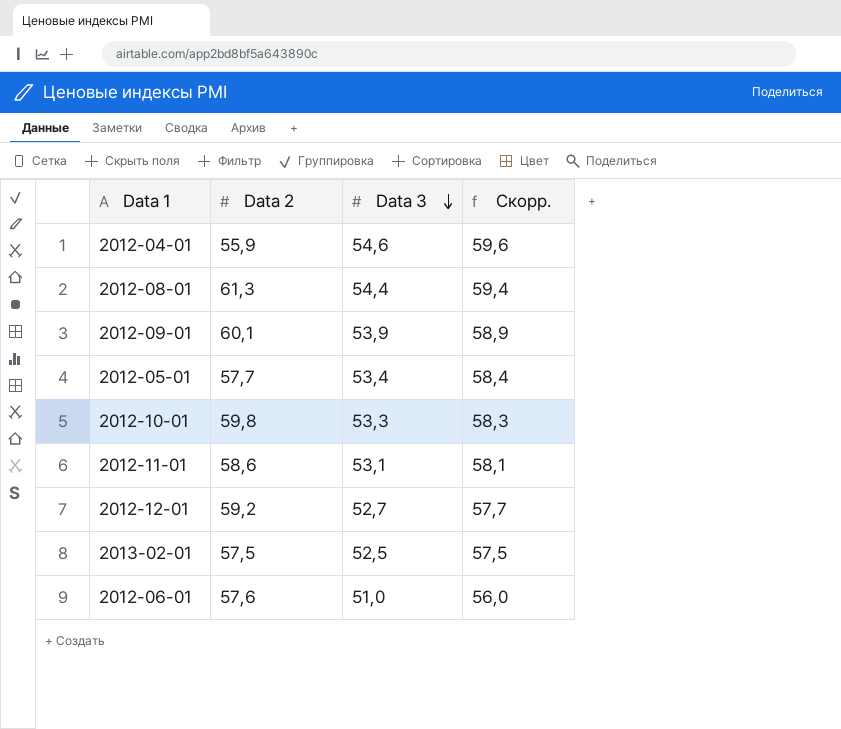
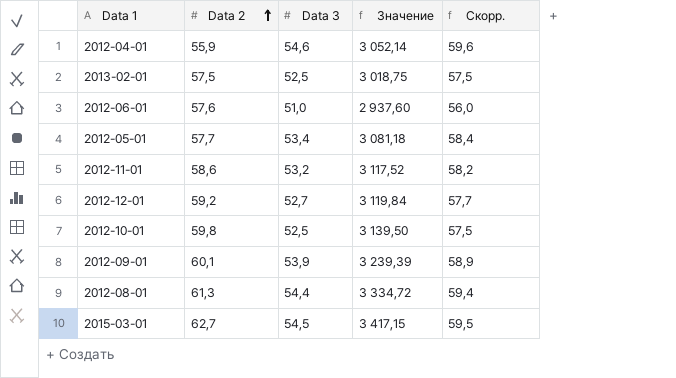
row order: Data 3 descending -> Data 2 ascending
column Значение | formula: none -> [Data 2] * [Data 3]
2012-11-01 | Data 3: 53,1 -> 53,2
2012-11-01 | Скорр.: 58,1 -> 58,2
2012-10-01 | Data 3: 53,3 -> 52,5
2012-10-01 | Скорр.: 58,3 -> 57,5
row 2015-03-01: none -> 62,7 | 54,5 | 3 417,15 | 59,5

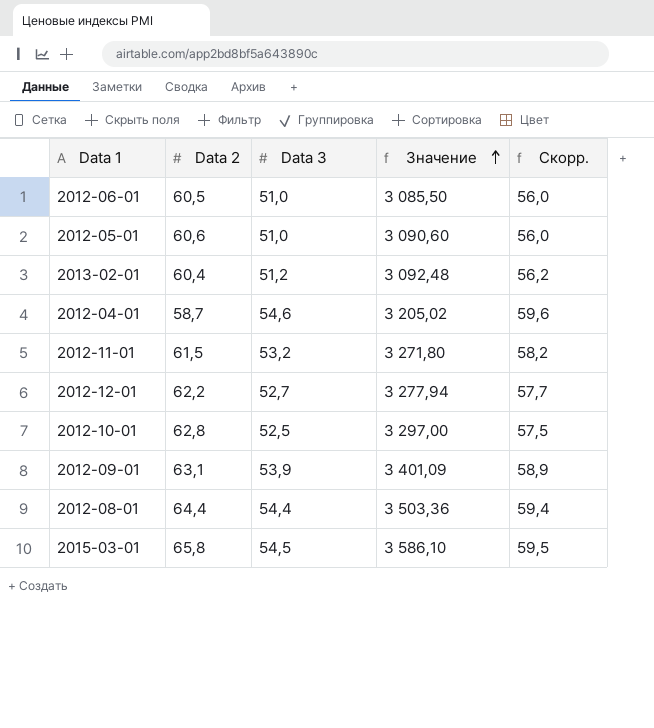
row order: Data 2 ascending -> Значение ascending
2012-06-01 | Data 2: 57,6 -> 60,5
2012-06-01 | Значение: 2 937,60 -> 3 085,50
2012-05-01 | Data 2: 57,7 -> 60,6
2012-05-01 | Data 3: 53,4 -> 51,0
2012-05-01 | Значение: 3 081,18 -> 3 090,60
2012-05-01 | Скорр.: 58,4 -> 56,0
2013-02-01 | Data 2: 57,5 -> 60,4
2013-02-01 | Data 3: 52,5 -> 51,2
2013-02-01 | Значение: 3 018,75 -> 3 092,48
2013-02-01 | Скорр.: 57,5 -> 56,2
2012-04-01 | Data 2: 55,9 -> 58,7
2012-04-01 | Значение: 3 052,14 -> 3 205,02
2012-11-01 | Data 2: 58,6 -> 61,5
2012-11-01 | Значение: 3 117,52 -> 3 271,80
2012-12-01 | Data 2: 59,2 -> 62,2
2012-12-01 | Значение: 3 119,84 -> 3 277,94
2012-10-01 | Data 2: 59,8 -> 62,8
2012-10-01 | Значение: 3 139,50 -> 3 297,00
2012-09-01 | Data 2: 60,1 -> 63,1
2012-09-01 | Значение: 3 239,39 -> 3 401,09
2012-08-01 | Data 2: 61,3 -> 64,4
2012-08-01 | Значение: 3 334,72 -> 3 503,36
2015-03-01 | Data 2: 62,7 -> 65,8
2015-03-01 | Значение: 3 417,15 -> 3 586,10

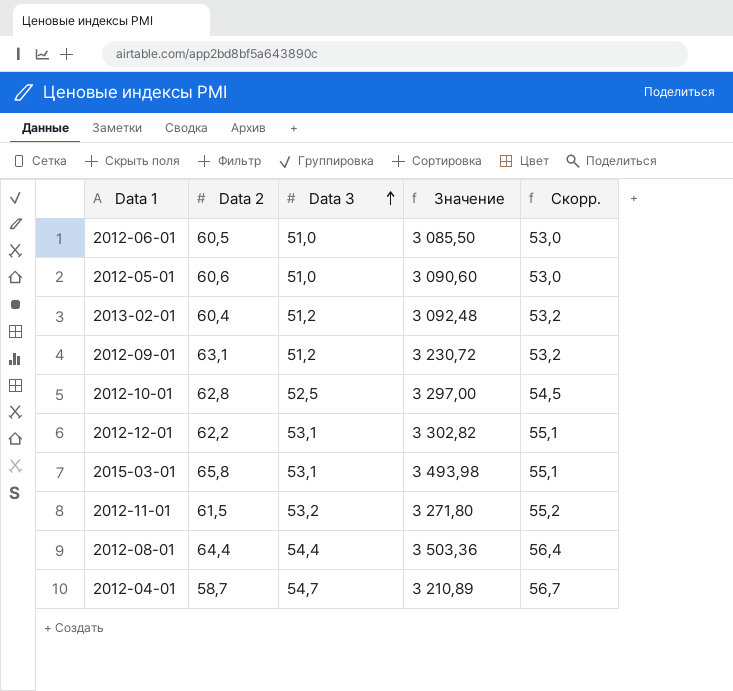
row order: Значение ascending -> Data 3 ascending
column Скорр. | formula: [Data 3] + 5 -> [Data 3] + 2
2012-09-01 | Data 3: 53,9 -> 51,2
2012-09-01 | Значение: 3 401,09 -> 3 230,72
2012-12-01 | Data 3: 52,7 -> 53,1
2012-12-01 | Значение: 3 277,94 -> 3 302,82
2015-03-01 | Data 3: 54,5 -> 53,1
2015-03-01 | Значение: 3 586,10 -> 3 493,98
2012-04-01 | Data 3: 54,6 -> 54,7
2012-04-01 | Значение: 3 205,02 -> 3 210,89

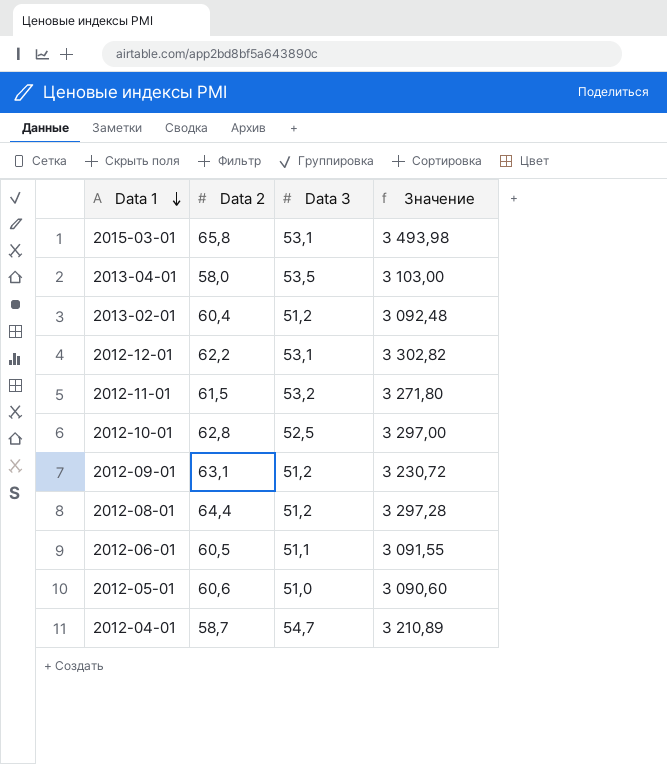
row order: Data 3 ascending -> Data 1 descending
column Скорр. | formula: [Data 3] + 2 -> none
row 2013-04-01: none -> 58,0 | 53,5 | 3 103,00
2012-08-01 | Data 3: 54,4 -> 51,2
2012-08-01 | Значение: 3 503,36 -> 3 297,28
2012-06-01 | Data 3: 51,0 -> 51,1
2012-06-01 | Значение: 3 085,50 -> 3 091,55

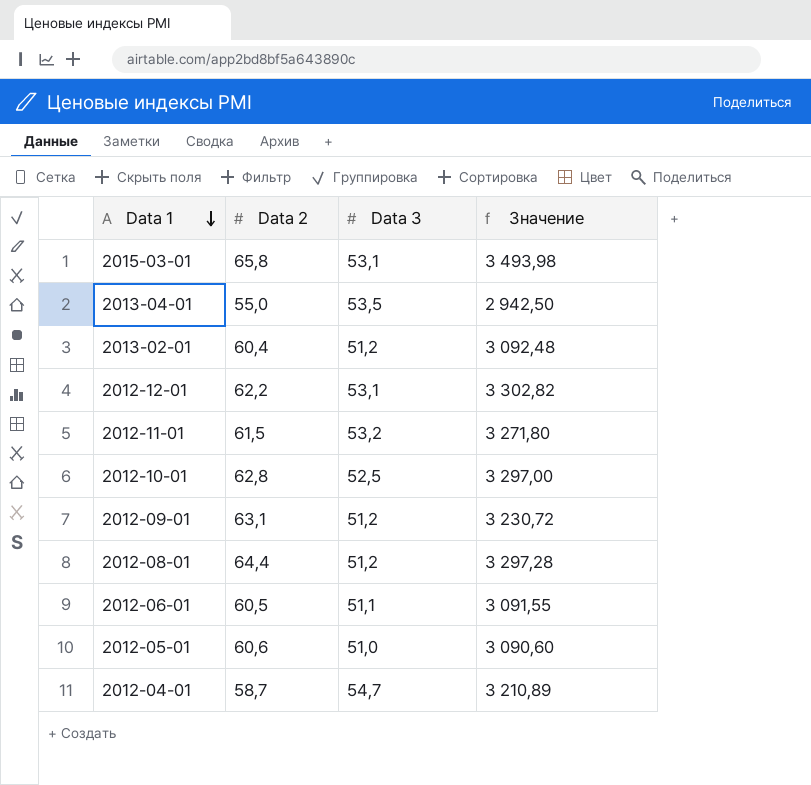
2013-04-01 | Data 2: 58,0 -> 55,0
2013-04-01 | Значение: 3 103,00 -> 2 942,50

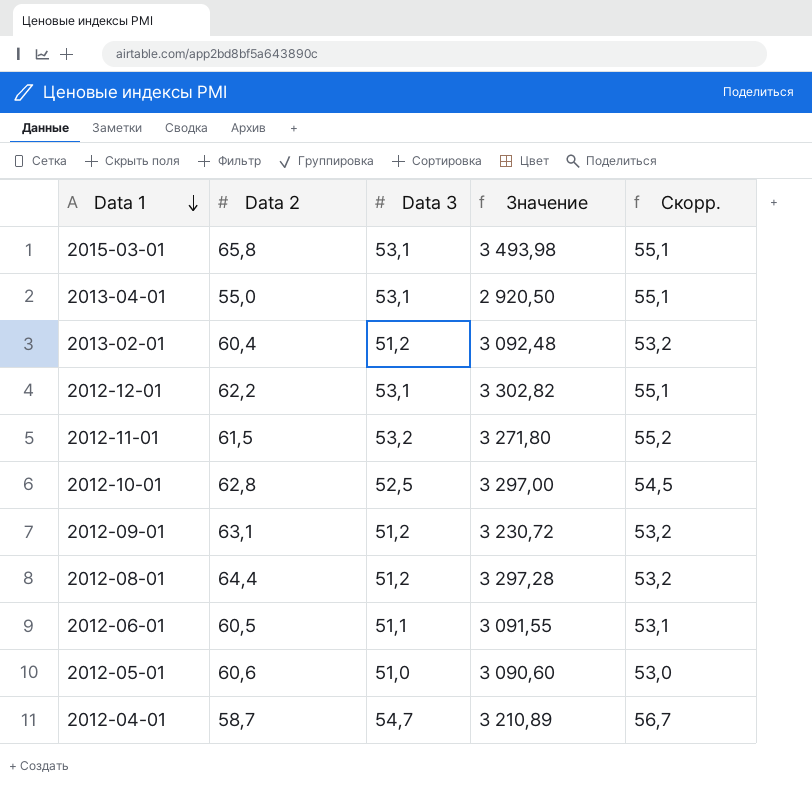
column Скорр. | formula: none -> [Data 3] + 2
2013-04-01 | Data 3: 53,5 -> 53,1
2013-04-01 | Значение: 2 942,50 -> 2 920,50

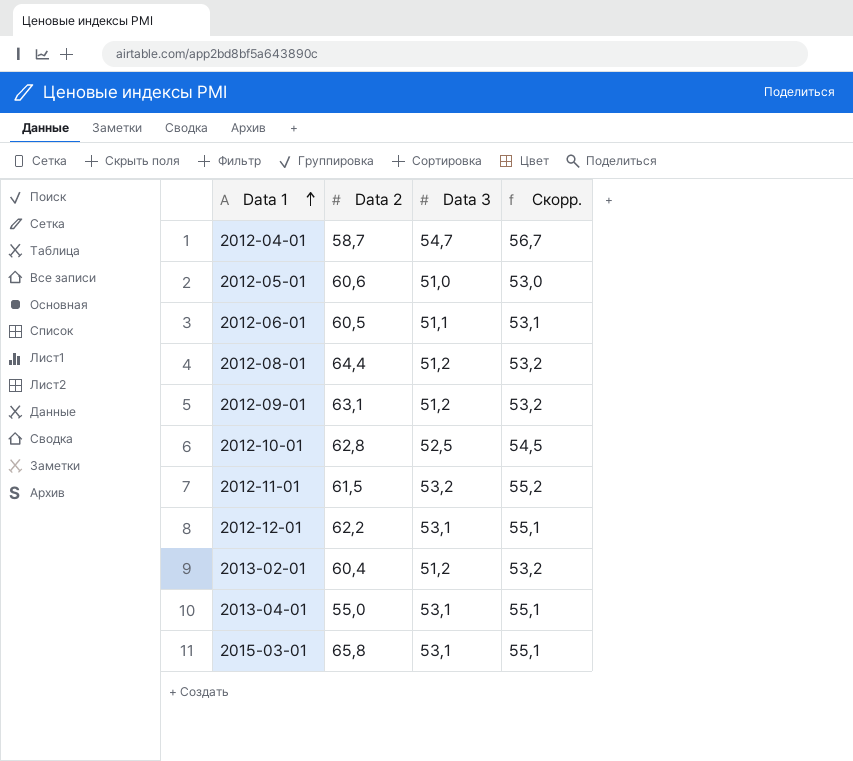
row order: Data 1 descending -> Data 1 ascending
column Значение | formula: [Data 2] * [Data 3] -> none

